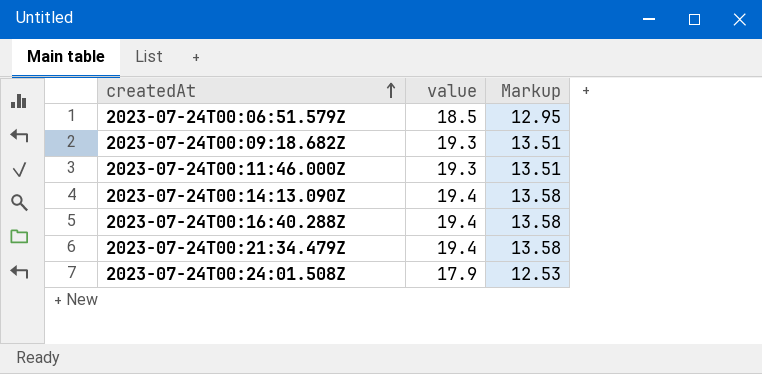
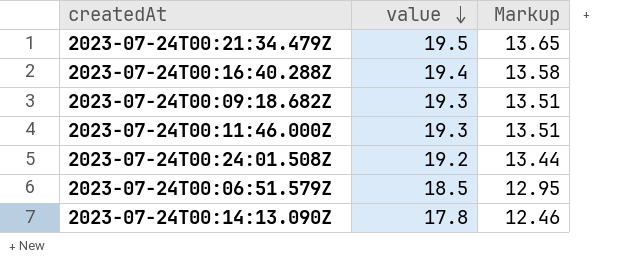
row order: createdAt ascending -> value descending
2023-07-24T00:21:34.479Z | value: 19.4 -> 19.5
2023-07-24T00:21:34.479Z | Markup: 13.58 -> 13.65
2023-07-24T00:24:01.508Z | value: 17.9 -> 19.2
2023-07-24T00:24:01.508Z | Markup: 12.53 -> 13.44
2023-07-24T00:14:13.090Z | value: 19.4 -> 17.8
2023-07-24T00:14:13.090Z | Markup: 13.58 -> 12.46

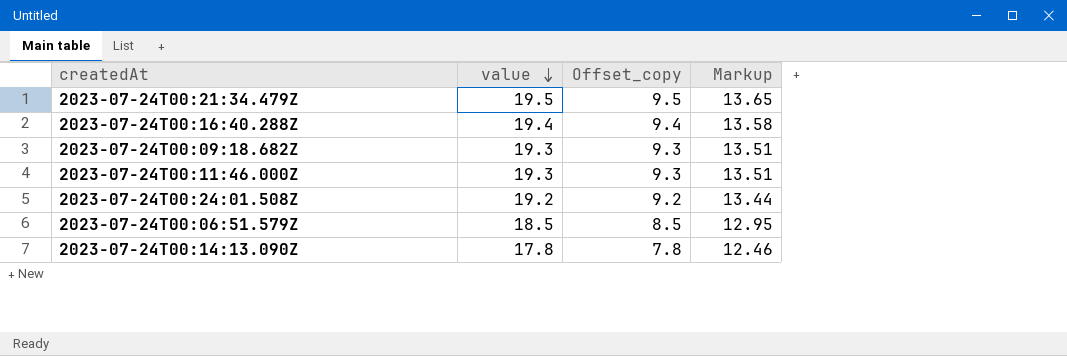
column Offset_copy | formula: none -> [value] - 10

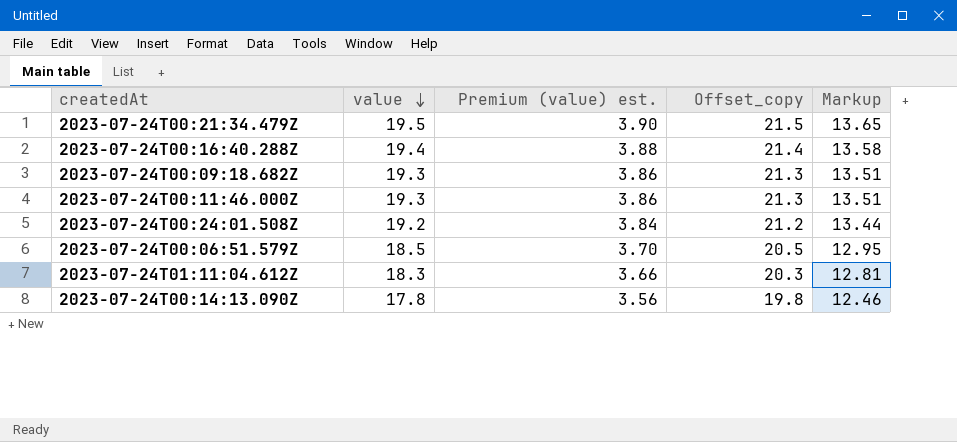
column Premium (value) est. | formula: none -> [value] * 0.2
column Offset_copy | formula: [value] - 10 -> [value] + 2
row 2023-07-24T01:11:04.612Z: none -> 18.3 | 3.66 | 20.3 | 12.81

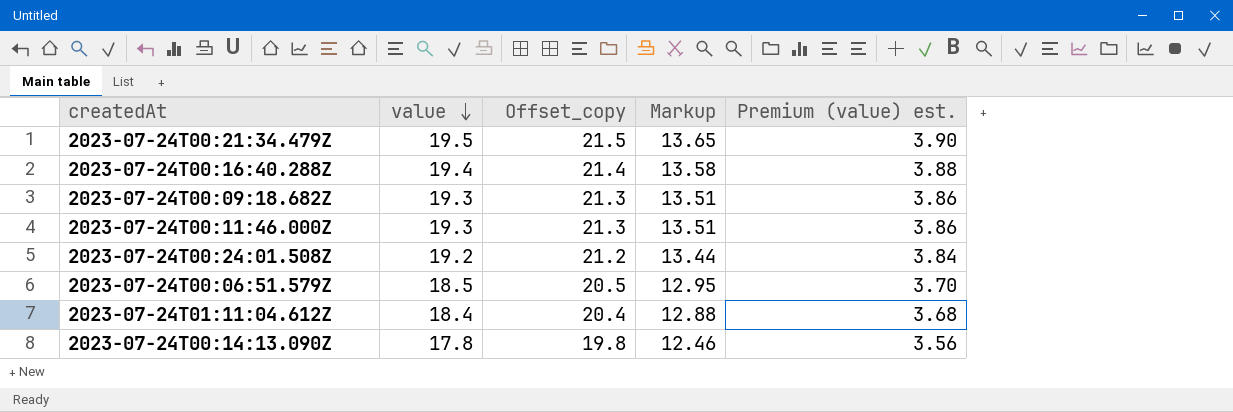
column Premium (value) est. | position: 3 -> 5
2023-07-24T01:11:04.612Z | value: 18.3 -> 18.4
2023-07-24T01:11:04.612Z | Offset_copy: 20.3 -> 20.4
2023-07-24T01:11:04.612Z | Markup: 12.81 -> 12.88
2023-07-24T01:11:04.612Z | Premium (value) est.: 3.66 -> 3.68

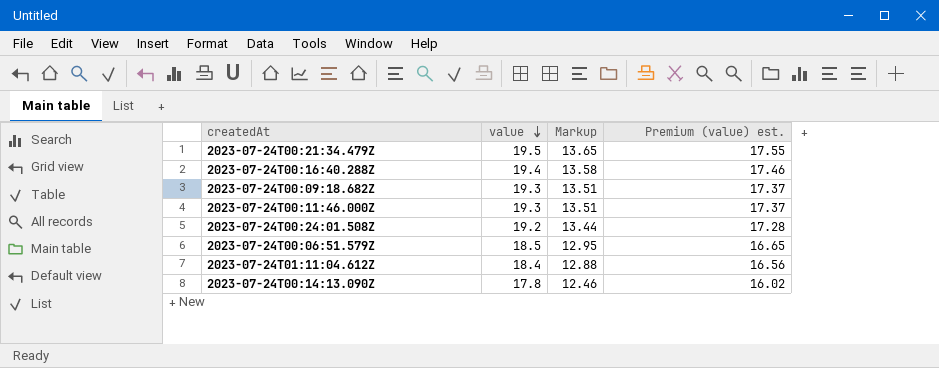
column Offset_copy | formula: [value] + 2 -> none
column Premium (value) est. | formula: [value] * 0.2 -> [value] * 0.9

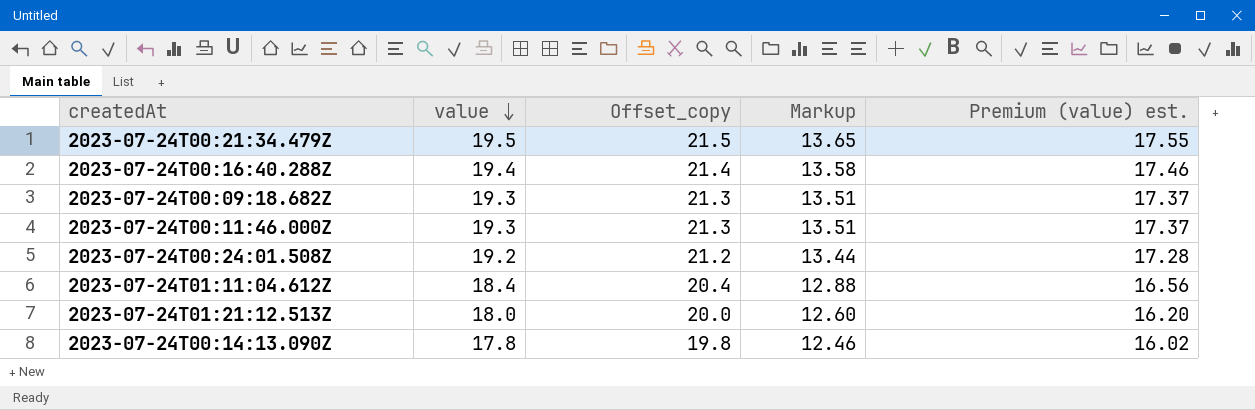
column Offset_copy | formula: none -> [value] + 2
row 2023-07-24T00:06:51.579Z: 18.5 | 12.95 | 16.65 -> none
row 2023-07-24T01:21:12.513Z: none -> 18.0 | 20.0 | 12.60 | 16.20

